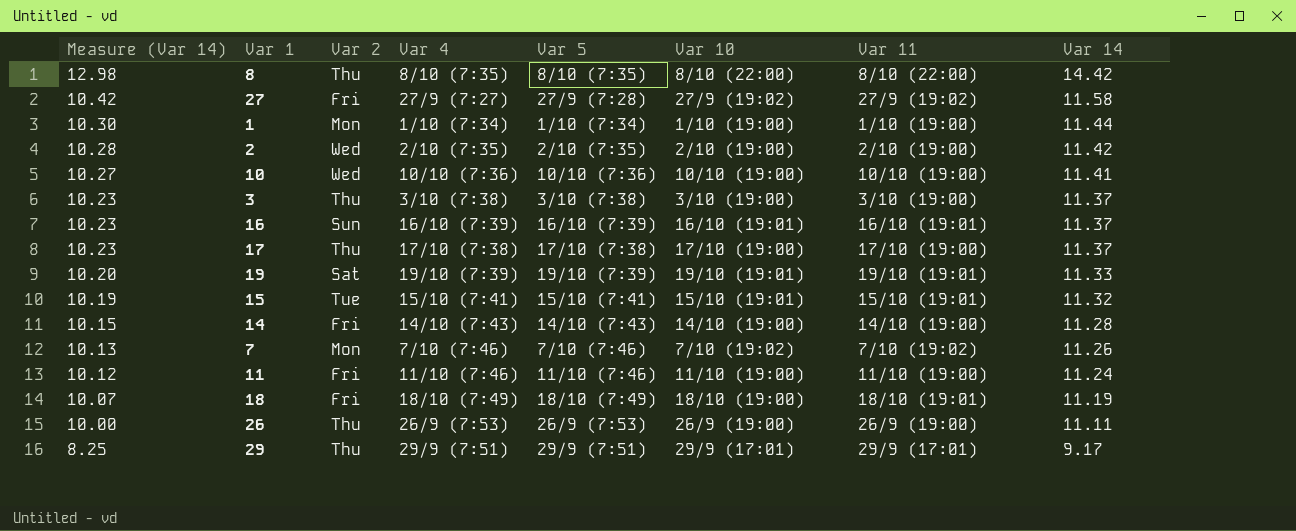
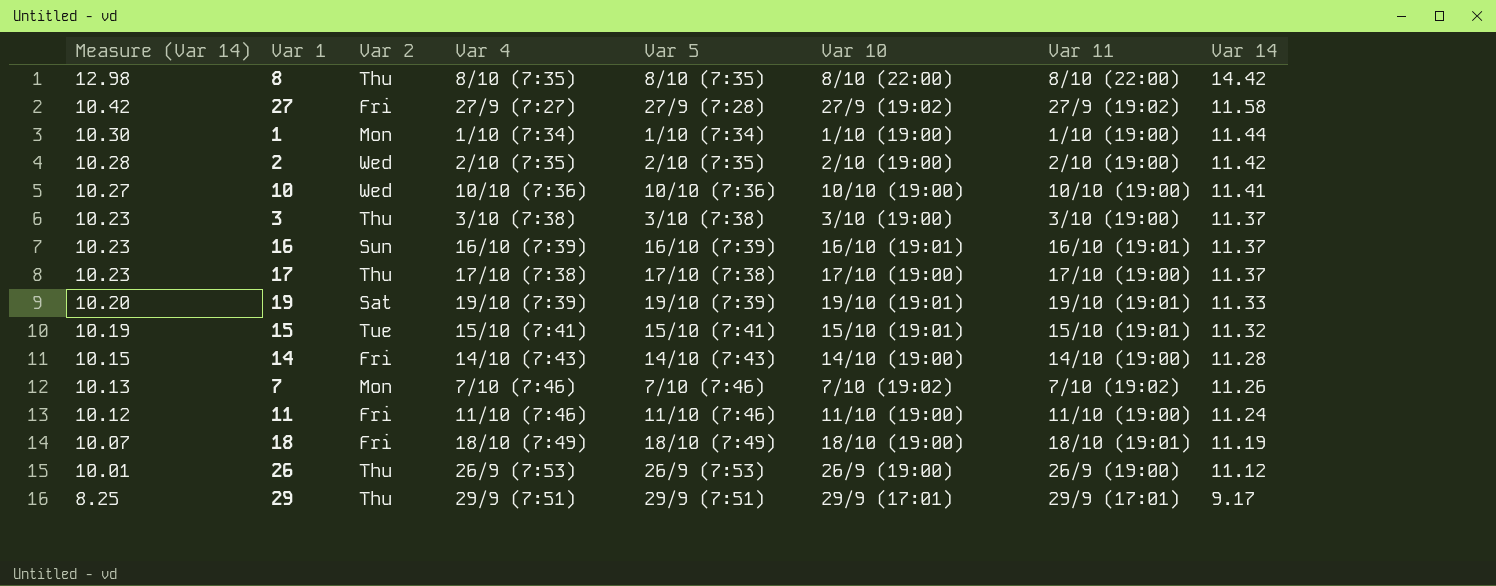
26 | Measure (Var 14): 10.00 -> 10.01
26 | Var 14: 11.11 -> 11.12

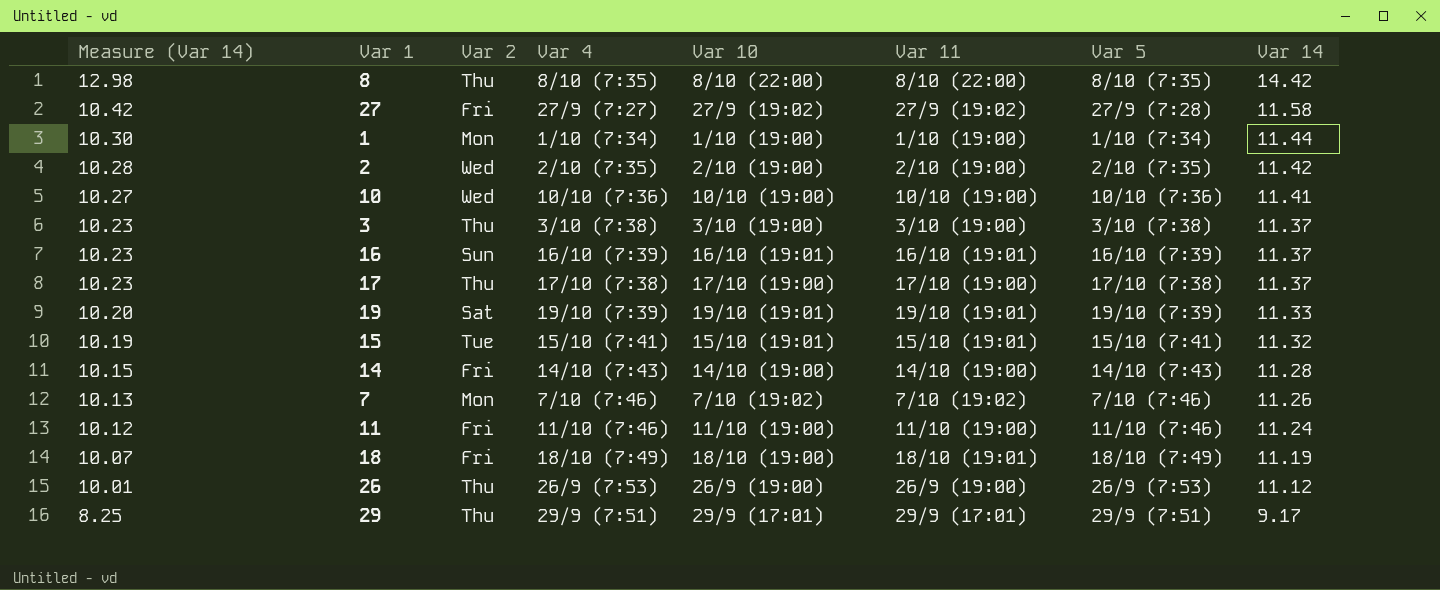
column Var 5 | position: 5 -> 7

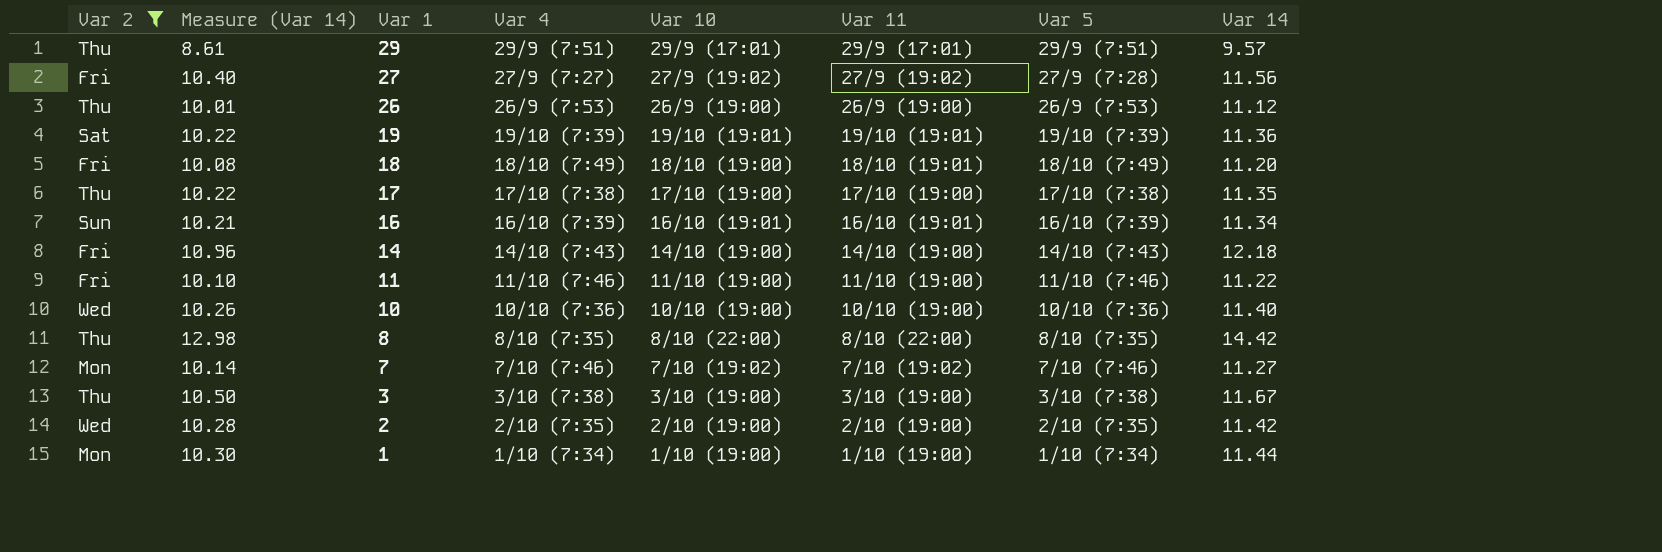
filter: none -> Var 2 != Tue
row order: Measure (Var 14) descending -> Var 1 descending
column Var 2 | position: 3 -> 1
29 | Measure (Var 14): 8.25 -> 8.61
29 | Var 14: 9.17 -> 9.57
27 | Measure (Var 14): 10.42 -> 10.40
27 | Var 14: 11.58 -> 11.56
19 | Measure (Var 14): 10.20 -> 10.22
19 | Var 14: 11.33 -> 11.36
18 | Measure (Var 14): 10.07 -> 10.08
18 | Var 14: 11.19 -> 11.20
17 | Measure (Var 14): 10.23 -> 10.22
17 | Var 14: 11.37 -> 11.35
16 | Measure (Var 14): 10.23 -> 10.21
16 | Var 14: 11.37 -> 11.34
14 | Measure (Var 14): 10.15 -> 10.96
14 | Var 14: 11.28 -> 12.18
11 | Measure (Var 14): 10.12 -> 10.10
11 | Var 14: 11.24 -> 11.22
10 | Measure (Var 14): 10.27 -> 10.26
10 | Var 14: 11.41 -> 11.40
7 | Measure (Var 14): 10.13 -> 10.14
7 | Var 14: 11.26 -> 11.27
3 | Measure (Var 14): 10.23 -> 10.50
3 | Var 14: 11.37 -> 11.67

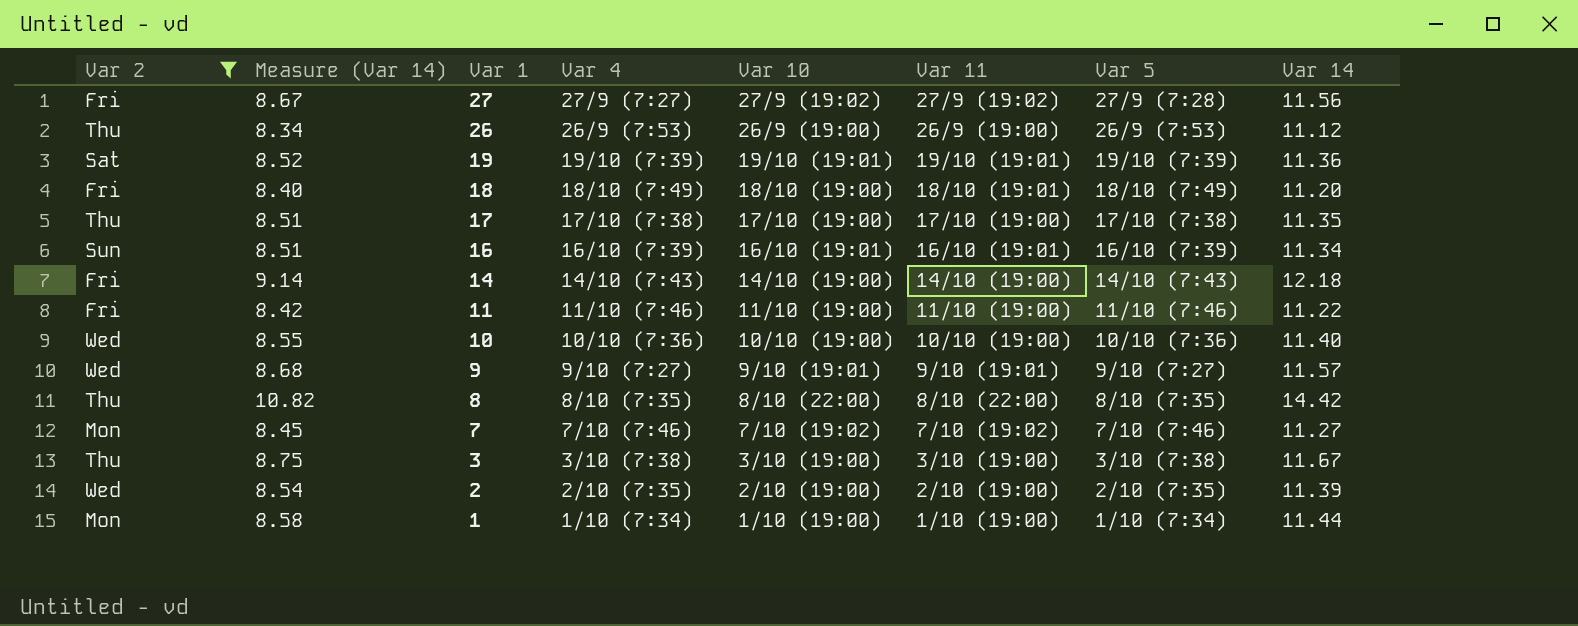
column Measure (Var 14) | formula: [Var 14] * 0.9 -> [Var 14] * 0.75
row 29: Thu | 8.61 | 29/9 (7:51) | 29/9 (17:01) | 29/9 (17:01) | 29/9 (7:51) | 9.57 -> none
row 9: none -> Wed | 8.68 | 9/10 (7:27) | 9/10 (19:01) | 9/10 (19:01) | 9/10 (7:27) | 11.57
2 | Var 14: 11.42 -> 11.39

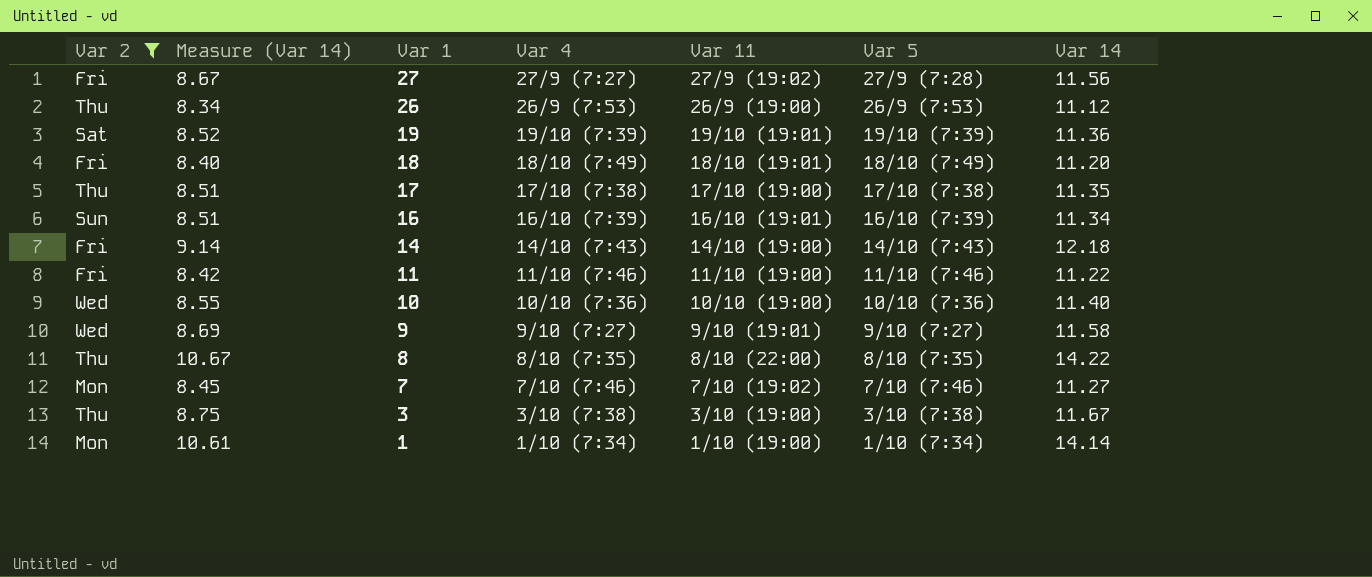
column Var 10 | position: 5 -> none
row 2: Wed | 8.54 | 2/10 (7:35) | 2/10 (19:00) | 2/10 (19:00) | 2/10 (7:35) | 11.39 -> none
9 | Measure (Var 14): 8.68 -> 8.69
9 | Var 14: 11.57 -> 11.58
8 | Measure (Var 14): 10.82 -> 10.67
8 | Var 14: 14.42 -> 14.22
1 | Measure (Var 14): 8.58 -> 10.61
1 | Var 14: 11.44 -> 14.14

